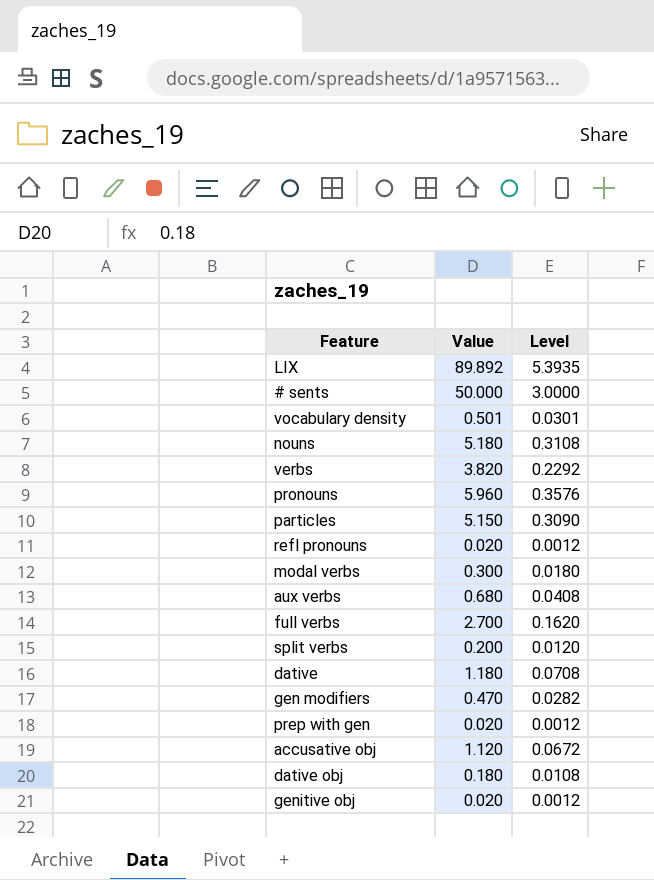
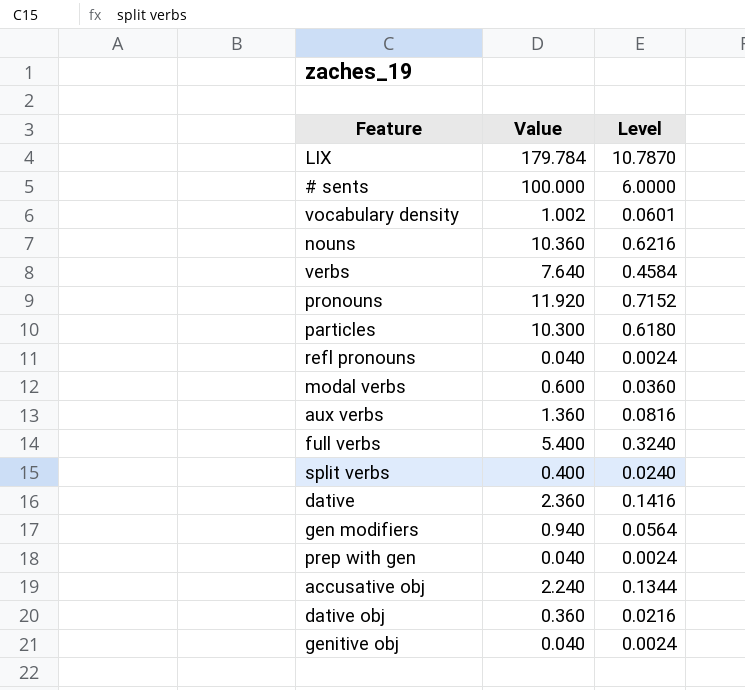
LIX | Value: 89.892 -> 179.784
LIX | Level: 5.3935 -> 10.7870
# sents | Value: 50.000 -> 100.000
# sents | Level: 3.0000 -> 6.0000
vocabulary density | Value: 0.501 -> 1.002
vocabulary density | Level: 0.0301 -> 0.0601
nouns | Value: 5.180 -> 10.360
nouns | Level: 0.3108 -> 0.6216
verbs | Value: 3.820 -> 7.640
verbs | Level: 0.2292 -> 0.4584
pronouns | Value: 5.960 -> 11.920
pronouns | Level: 0.3576 -> 0.7152
particles | Value: 5.150 -> 10.300
particles | Level: 0.3090 -> 0.6180
refl pronouns | Value: 0.020 -> 0.040
refl pronouns | Level: 0.0012 -> 0.0024
modal verbs | Value: 0.300 -> 0.600
modal verbs | Level: 0.0180 -> 0.0360
aux verbs | Value: 0.680 -> 1.360
aux verbs | Level: 0.0408 -> 0.0816
full verbs | Value: 2.700 -> 5.400
full verbs | Level: 0.1620 -> 0.3240
split verbs | Value: 0.200 -> 0.400
split verbs | Level: 0.0120 -> 0.0240
dative | Value: 1.180 -> 2.360
dative | Level: 0.0708 -> 0.1416
gen modifiers | Value: 0.470 -> 0.940
gen modifiers | Level: 0.0282 -> 0.0564
prep with gen | Value: 0.020 -> 0.040
prep with gen | Level: 0.0012 -> 0.0024
accusative obj | Value: 1.120 -> 2.240
accusative obj | Level: 0.0672 -> 0.1344
dative obj | Value: 0.180 -> 0.360
dative obj | Level: 0.0108 -> 0.0216
genitive obj | Value: 0.020 -> 0.040
genitive obj | Level: 0.0012 -> 0.0024

